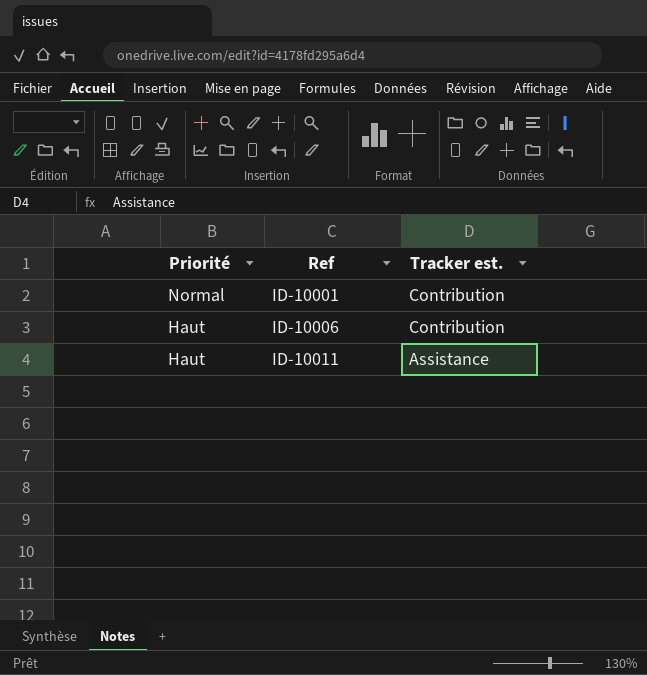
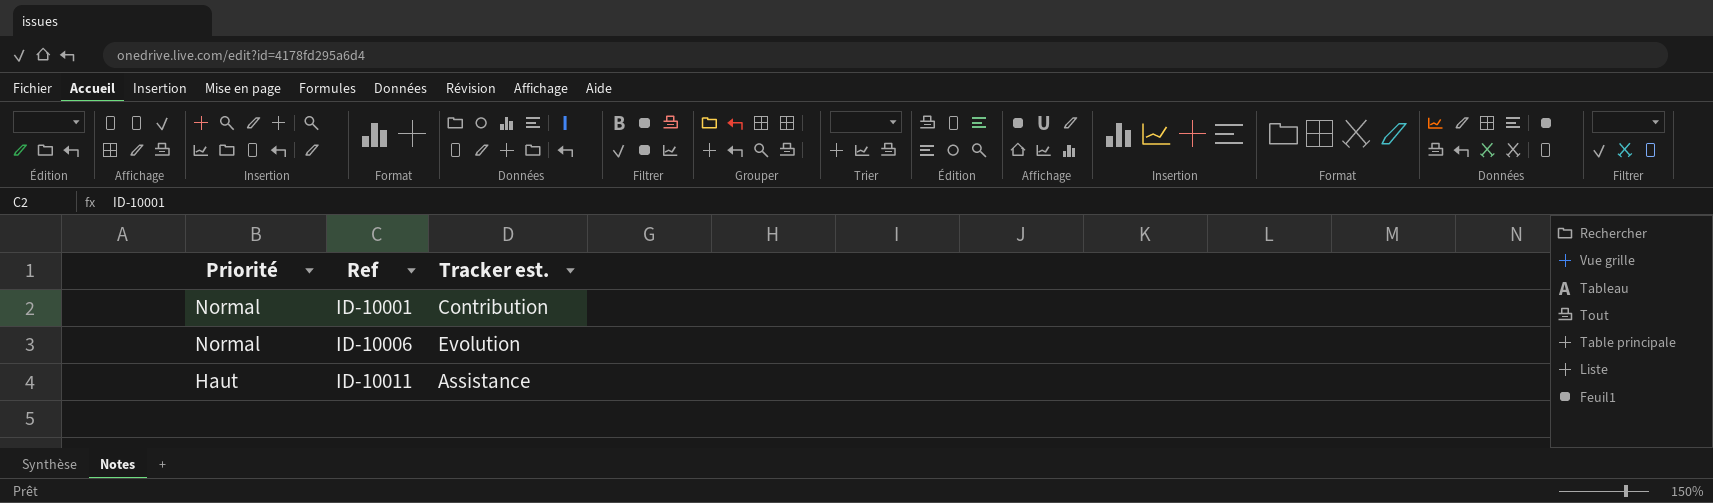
ID-10006 | Priorité: Haut -> Normal
ID-10006 | Tracker est.: Contribution -> Evolution

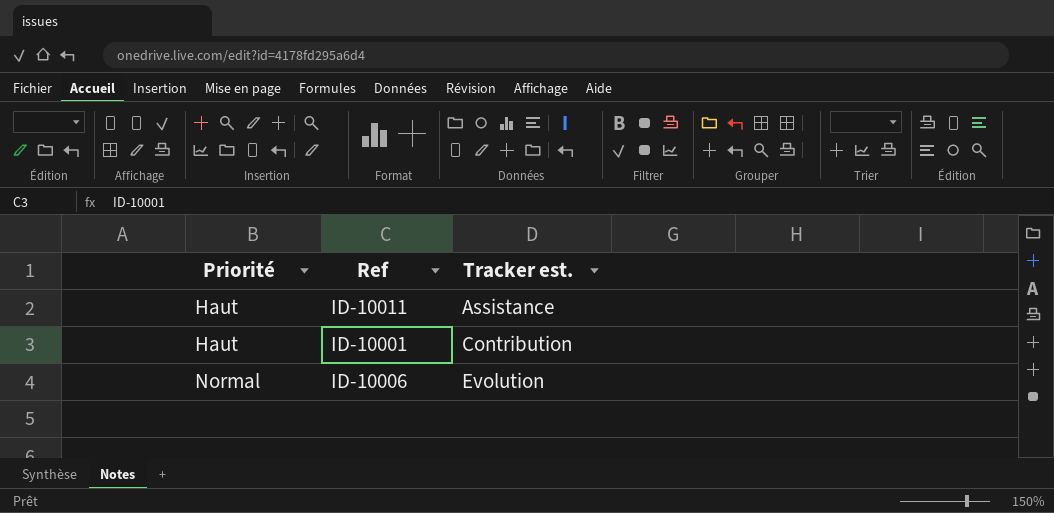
row order: Priorité descending -> Priorité ascending
ID-10001 | Priorité: Normal -> Haut

